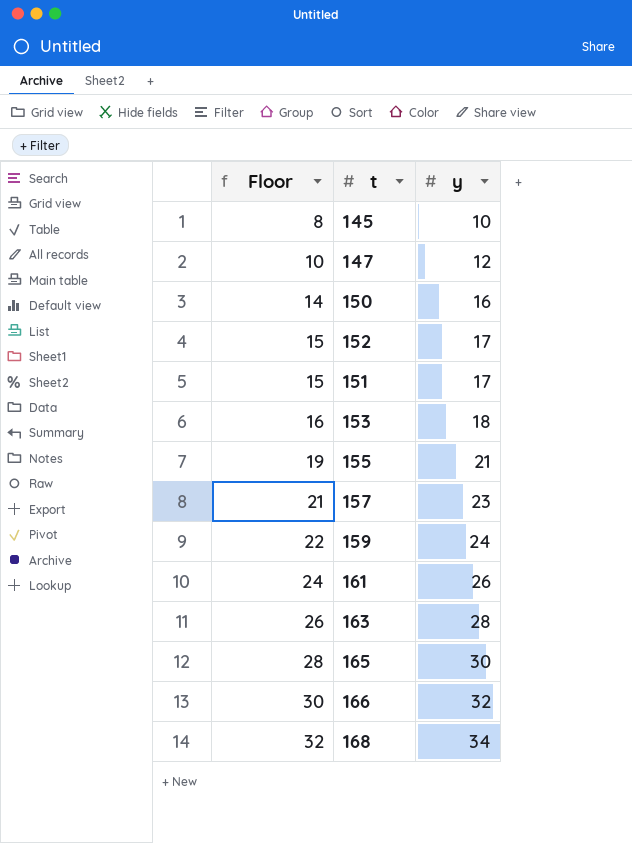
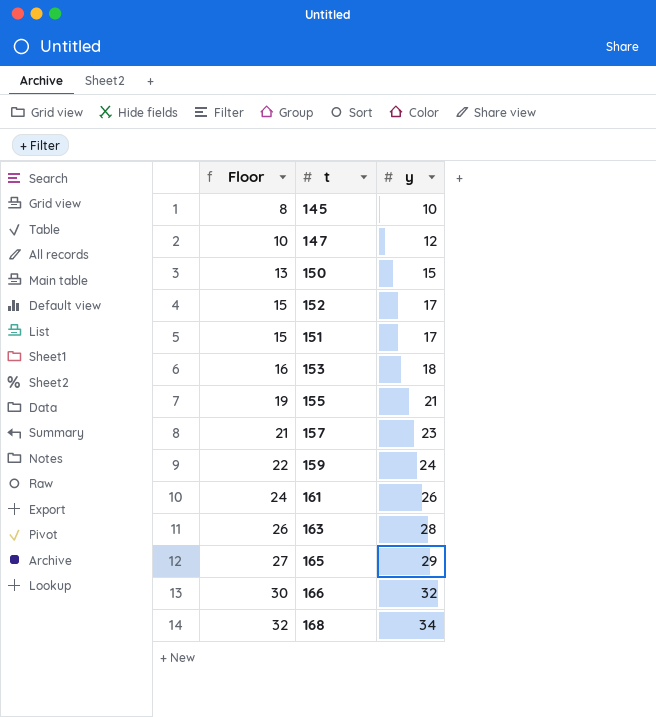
150 | Floor: 14 -> 13
150 | y: 16 -> 15
165 | Floor: 28 -> 27
165 | y: 30 -> 29

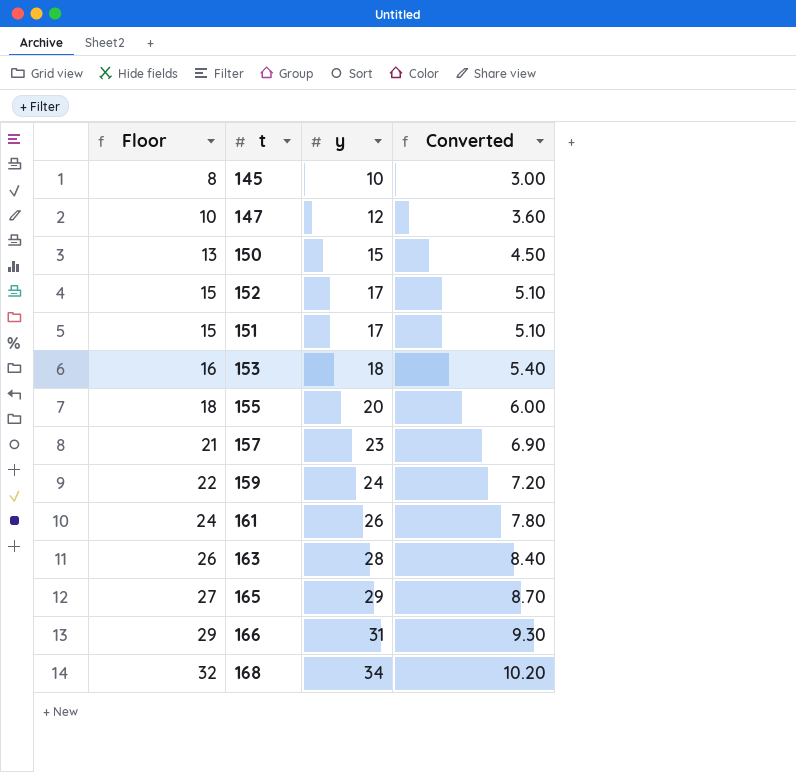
column Converted | formula: none -> [y] * 0.3
155 | Floor: 19 -> 18
155 | y: 21 -> 20
166 | Floor: 30 -> 29
166 | y: 32 -> 31

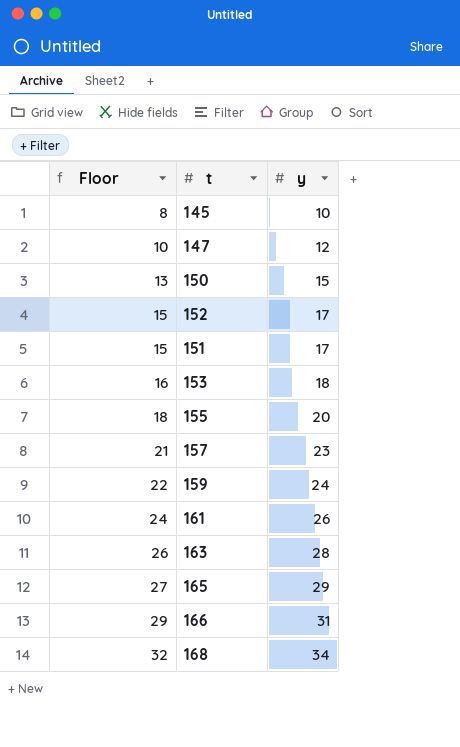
column Converted | formula: [y] * 0.3 -> none

